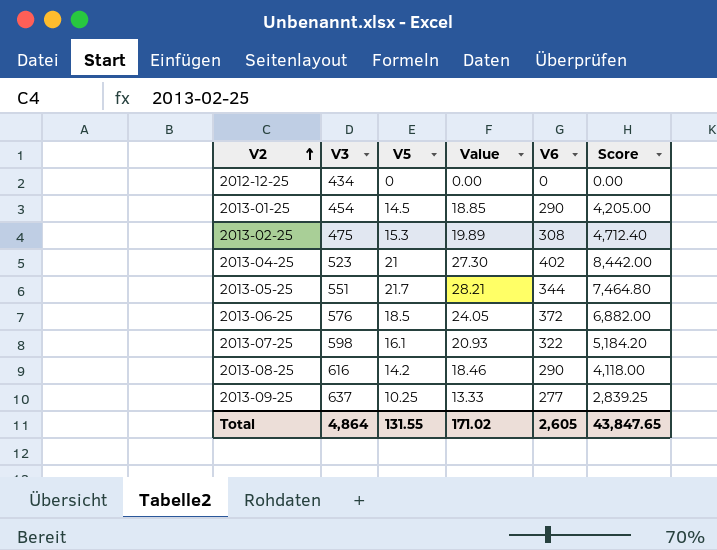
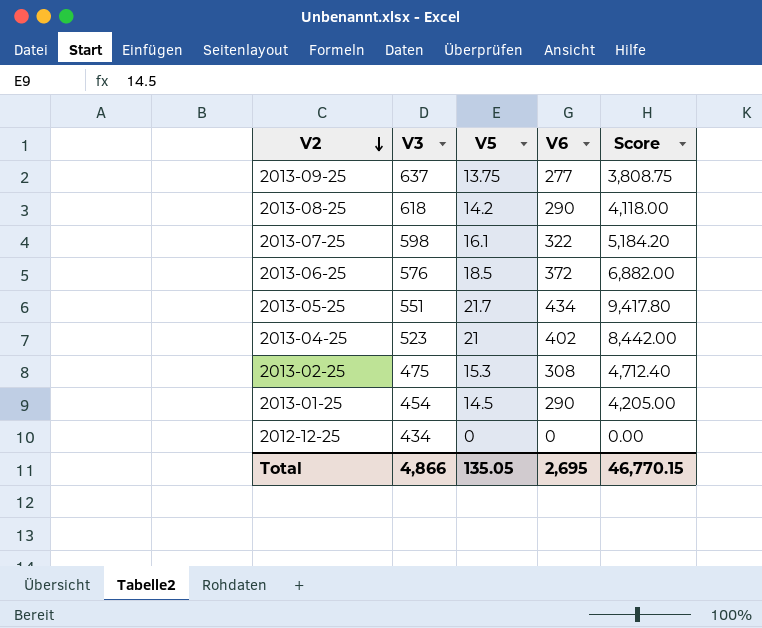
row order: V2 ascending -> V2 descending
column Value | formula: [V5] * 1.3 -> none
2013-09-25 | V5: 10.25 -> 13.75
2013-09-25 | Score: 2,839.25 -> 3,808.75
2013-08-25 | V3: 616 -> 618
2013-05-25 | V6: 344 -> 434
2013-05-25 | Score: 7,464.80 -> 9,417.80
Total | V3: 4,864 -> 4,866
Total | V5: 131.55 -> 135.05
Total | V6: 2,605 -> 2,695
Total | Score: 43,847.65 -> 46,770.15

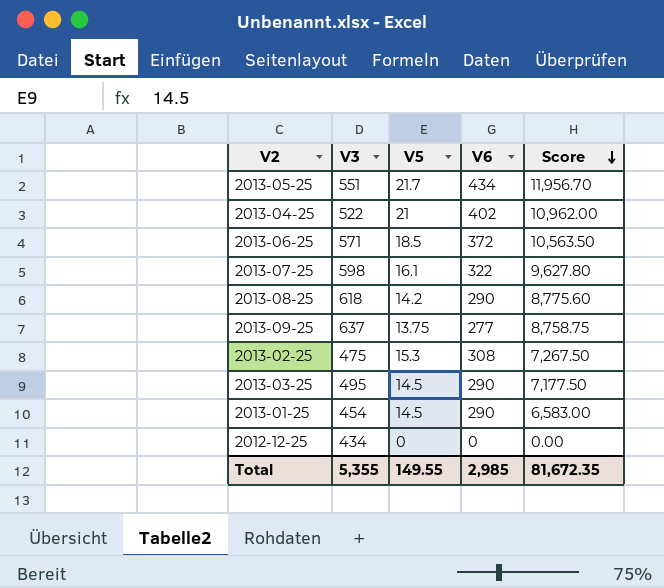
row order: V2 descending -> Score descending
column Score | formula: [V5] * [V6] -> [V3] * [V5]
2013-04-25 | V3: 523 -> 522
2013-06-25 | V3: 576 -> 571
row 2013-03-25: none -> 495 | 14.5 | 290 | 7,177.50
Total | V3: 4,866 -> 5,355
Total | V5: 135.05 -> 149.55
Total | V6: 2,695 -> 2,985
Total | Score: 46,770.15 -> 81,672.35

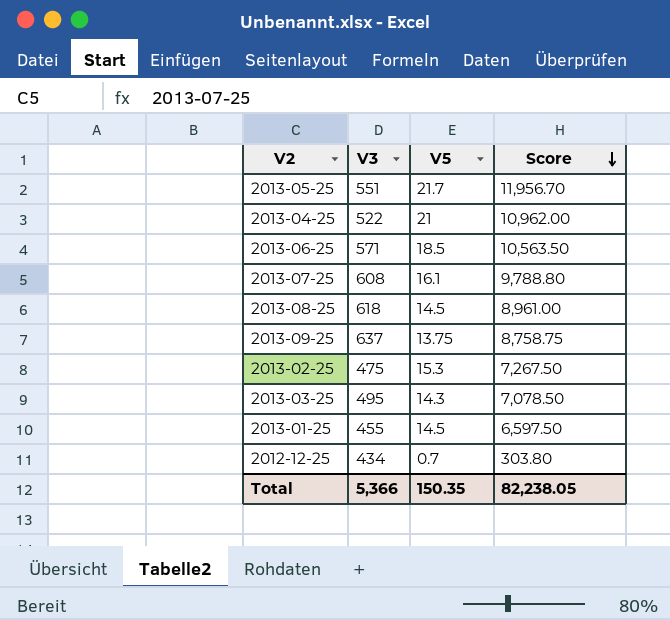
column V6 | position: 4 -> none
2013-07-25 | V3: 598 -> 608
2013-07-25 | Score: 9,627.80 -> 9,788.80
2013-08-25 | V5: 14.2 -> 14.5
2013-08-25 | Score: 8,775.60 -> 8,961.00
2013-03-25 | V5: 14.5 -> 14.3
2013-03-25 | Score: 7,177.50 -> 7,078.50
2013-01-25 | V3: 454 -> 455
2013-01-25 | Score: 6,583.00 -> 6,597.50
2012-12-25 | V5: 0 -> 0.7
2012-12-25 | Score: 0.00 -> 303.80
Total | V3: 5,355 -> 5,366
Total | V5: 149.55 -> 150.35
Total | Score: 81,672.35 -> 82,238.05

